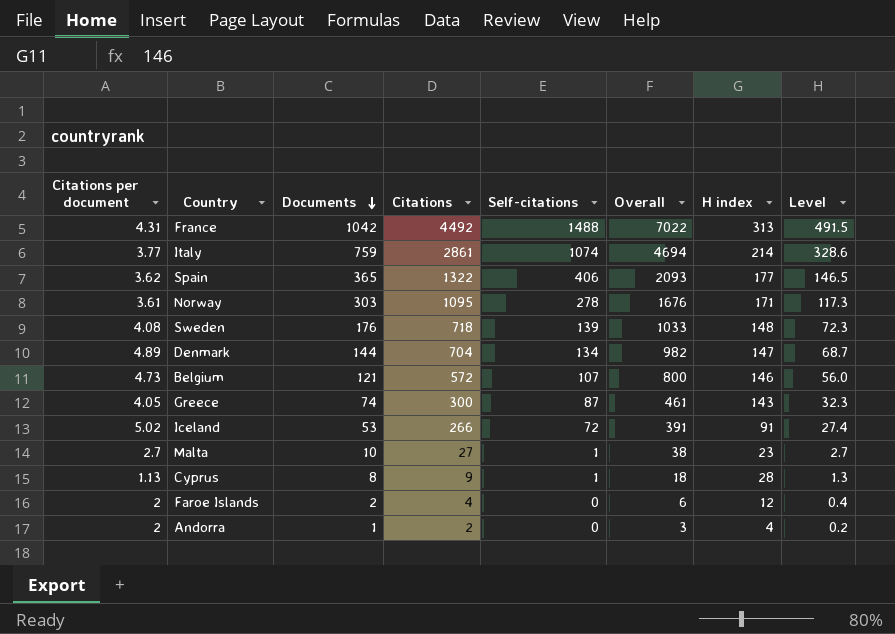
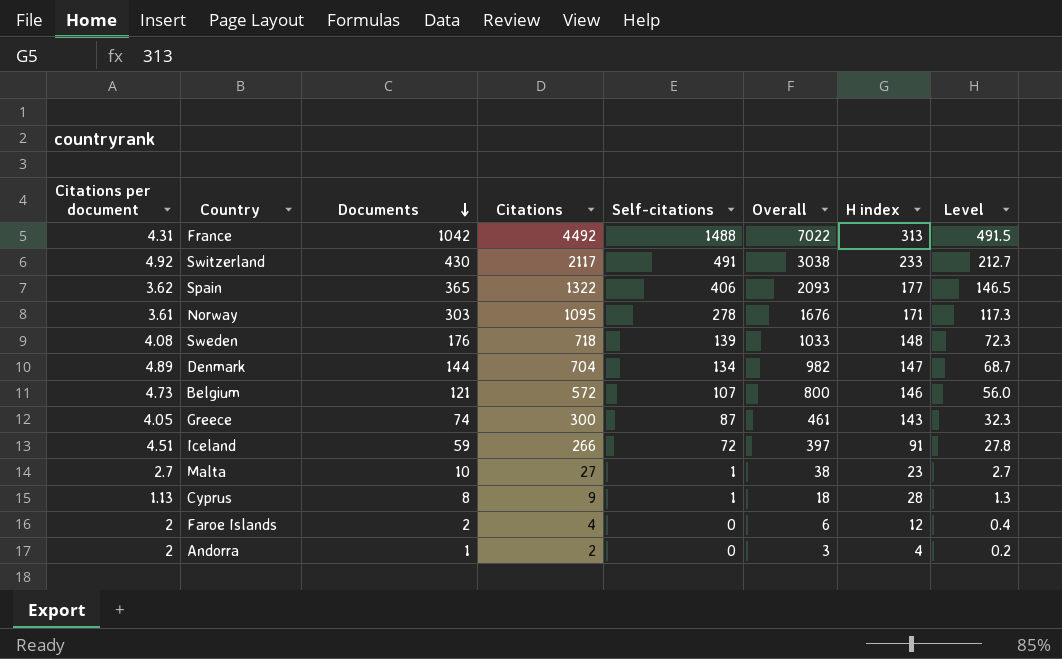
row Italy: 3.77 | 759 | 2861 | 1074 | 4694 | 214 | 328.6 -> none
row Switzerland: none -> 4.92 | 430 | 2117 | 491 | 3038 | 233 | 212.7
Iceland | Citations per document: 5.02 -> 4.51
Iceland | Documents: 53 -> 59
Iceland | Overall: 391 -> 397
Iceland | Level: 27.4 -> 27.8

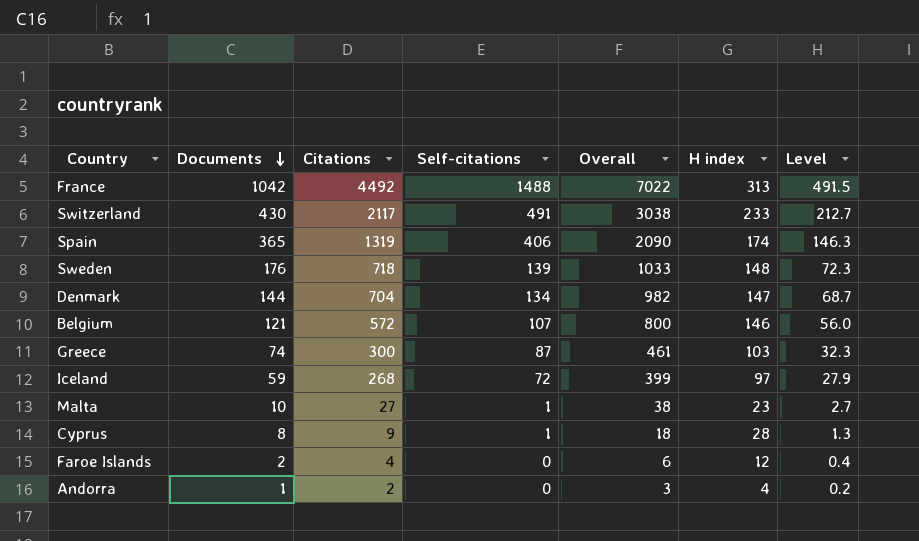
column Citations per document | formula: [Citations] / [Documents] -> none
row Norway: 3.61 | 303 | 1095 | 278 | 1676 | 171 | 117.3 -> none
Spain | Citations: 1322 -> 1319
Spain | Overall: 2093 -> 2090
Spain | H index: 177 -> 174
Spain | Level: 146.5 -> 146.3
Greece | H index: 143 -> 103
Iceland | Citations: 266 -> 268
Iceland | Overall: 397 -> 399
Iceland | H index: 91 -> 97
Iceland | Level: 27.8 -> 27.9

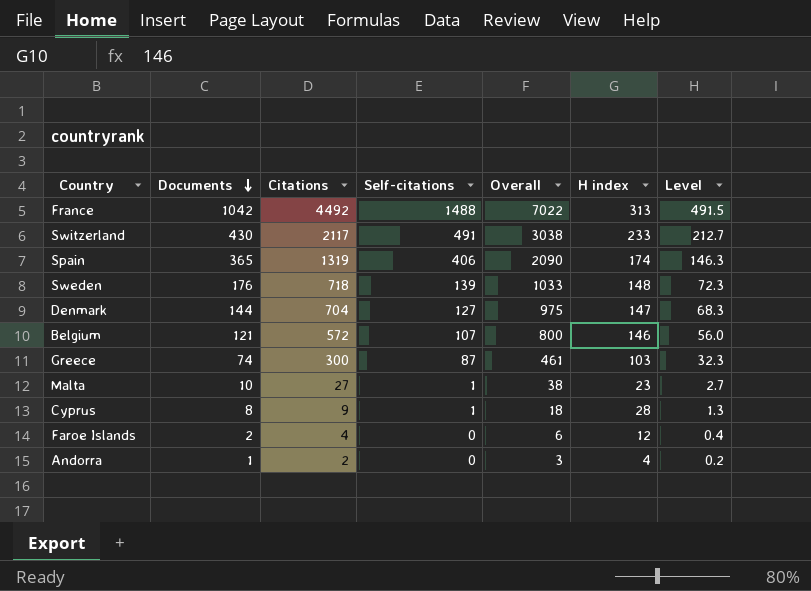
row Iceland: 59 | 268 | 72 | 399 | 97 | 27.9 -> none
Denmark | Self-citations: 134 -> 127
Denmark | Overall: 982 -> 975
Denmark | Level: 68.7 -> 68.3

